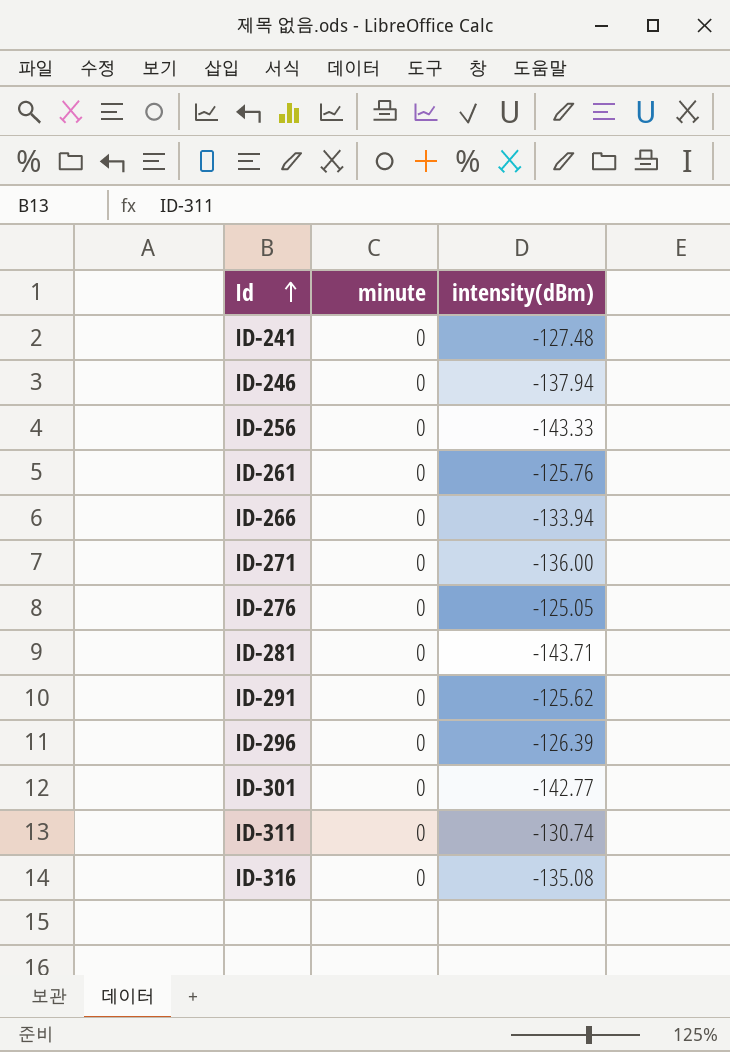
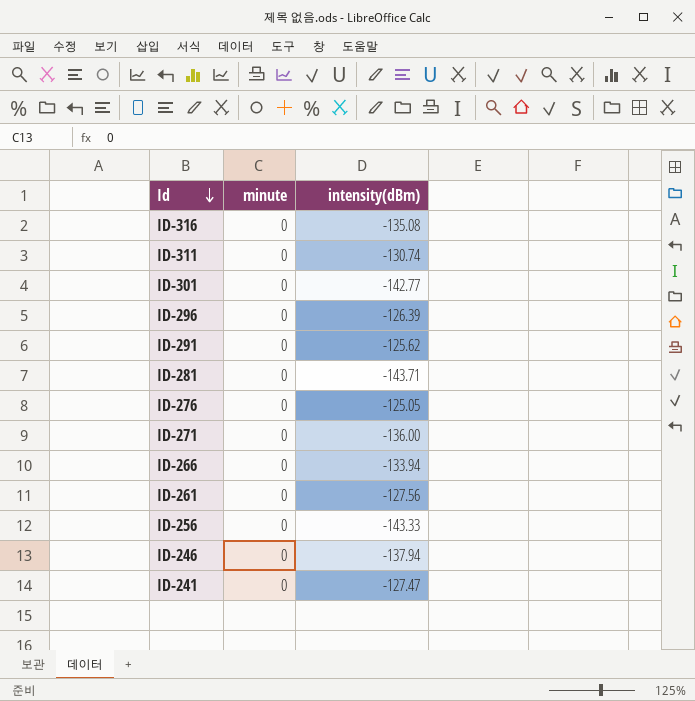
row order: Id ascending -> Id descending
ID-261 | intensity(dBm): -125.76 -> -127.56
ID-241 | intensity(dBm): -127.48 -> -127.47

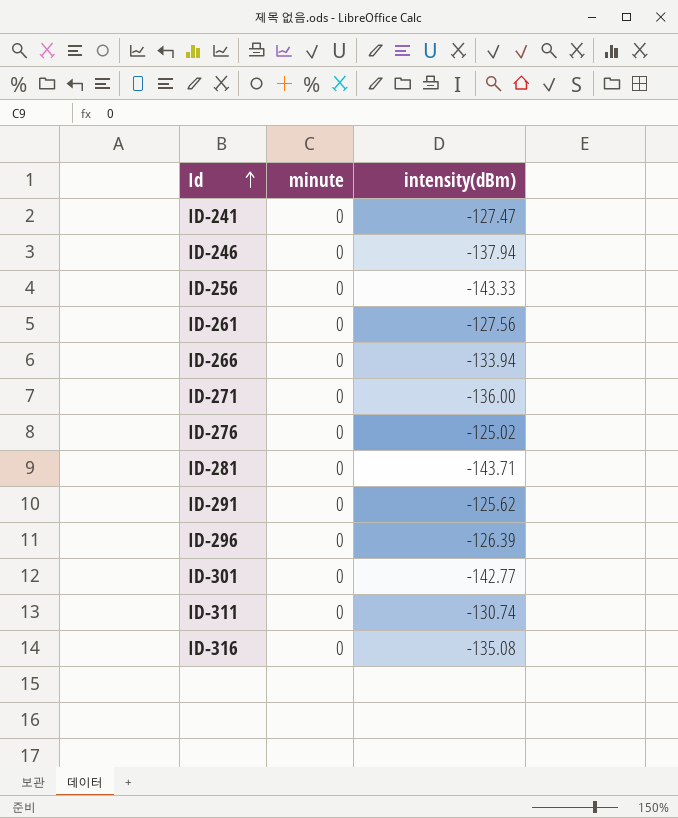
row order: Id descending -> Id ascending
ID-276 | intensity(dBm): -125.05 -> -125.02

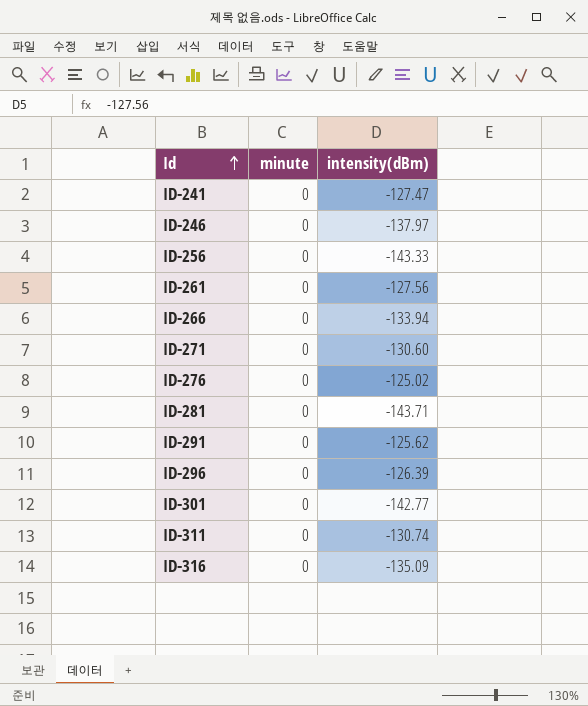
ID-246 | intensity(dBm): -137.94 -> -137.97
ID-271 | intensity(dBm): -136.00 -> -130.60
ID-316 | intensity(dBm): -135.08 -> -135.09

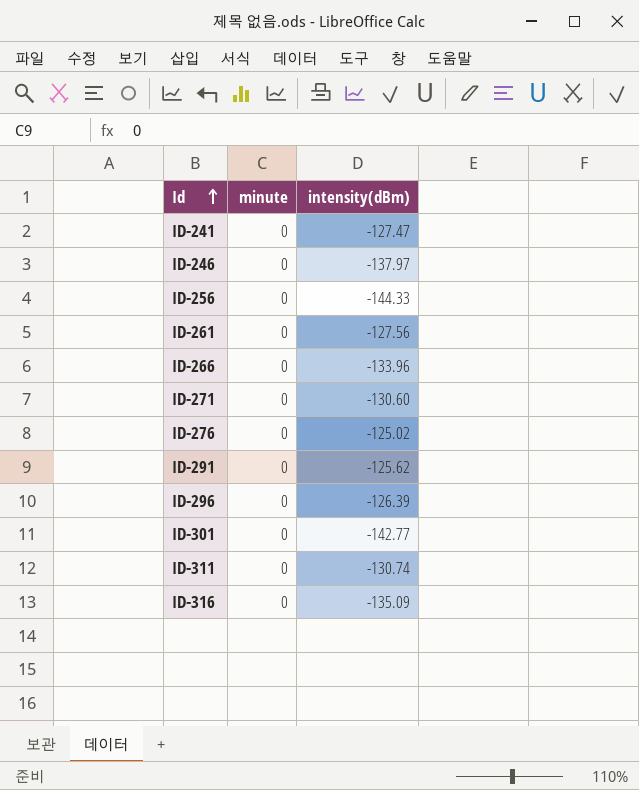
row ID-281: 0 | -143.71 -> none
ID-256 | intensity(dBm): -143.33 -> -144.33
ID-266 | intensity(dBm): -133.94 -> -133.96

